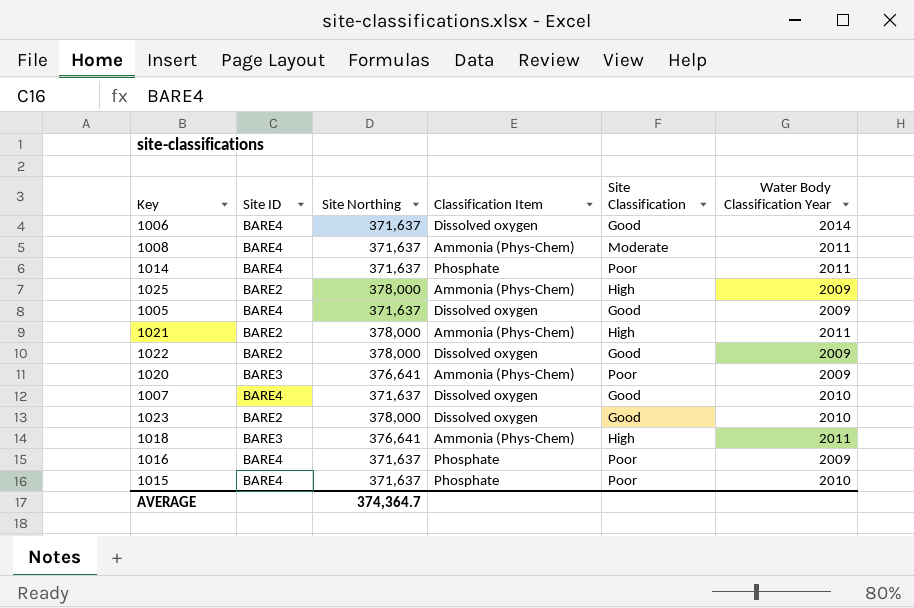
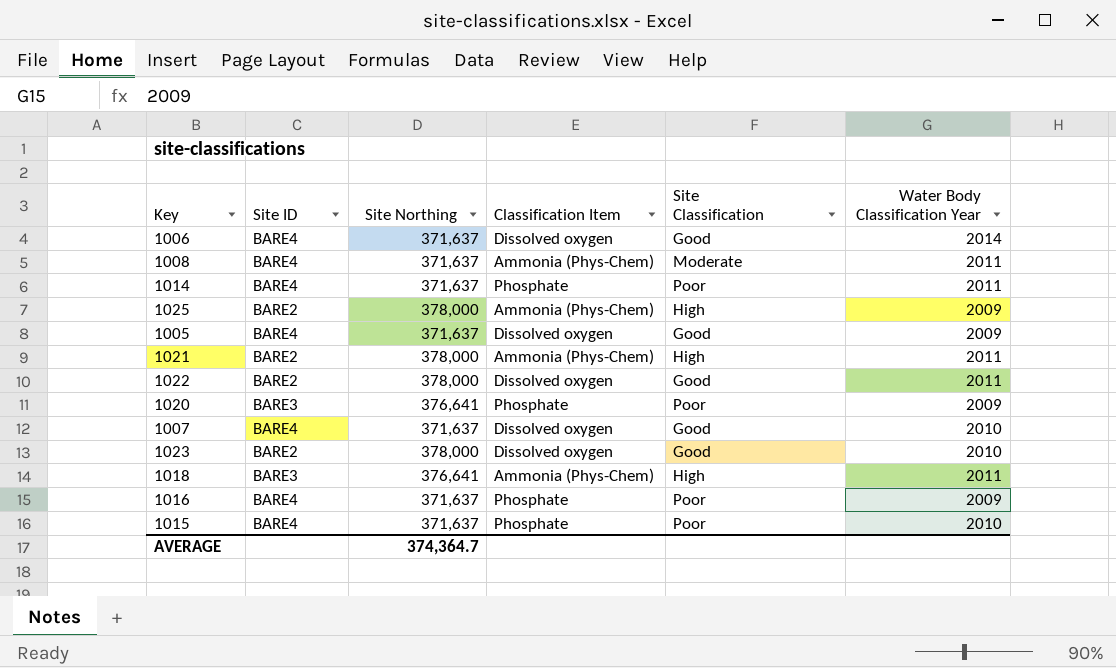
1022 | Water Body Classification Year: 2009 -> 2011
1020 | Classification Item: Ammonia (Phys-Chem) -> Phosphate

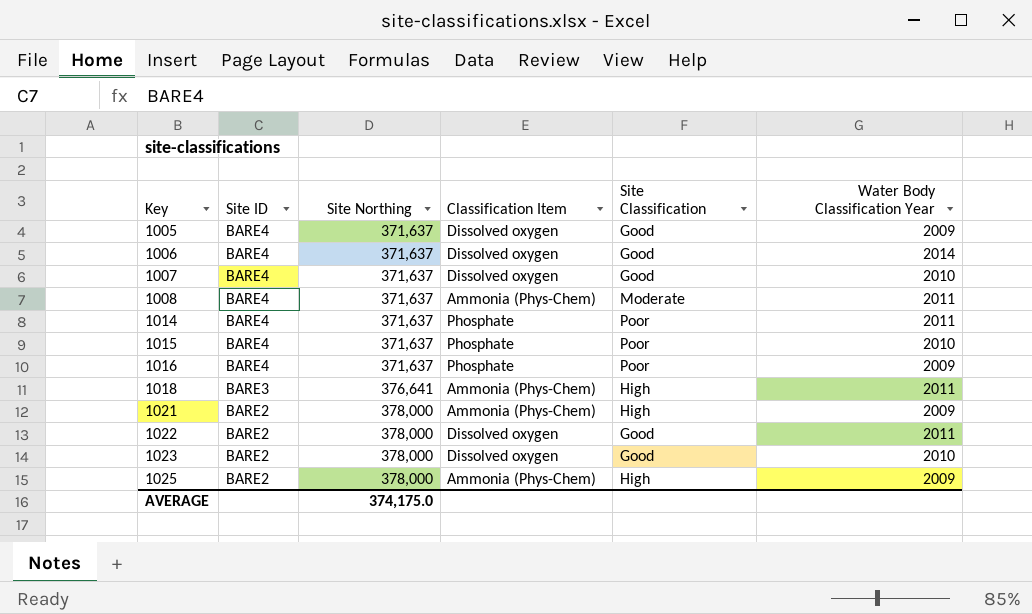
row order: none -> Key ascending
row 1020: BARE3 | 376,641 | Phosphate | Poor | 2009 -> none
1021 | Water Body Classification Year: 2011 -> 2009
AVERAGE | Site Northing: 374,364.7 -> 374,175.0

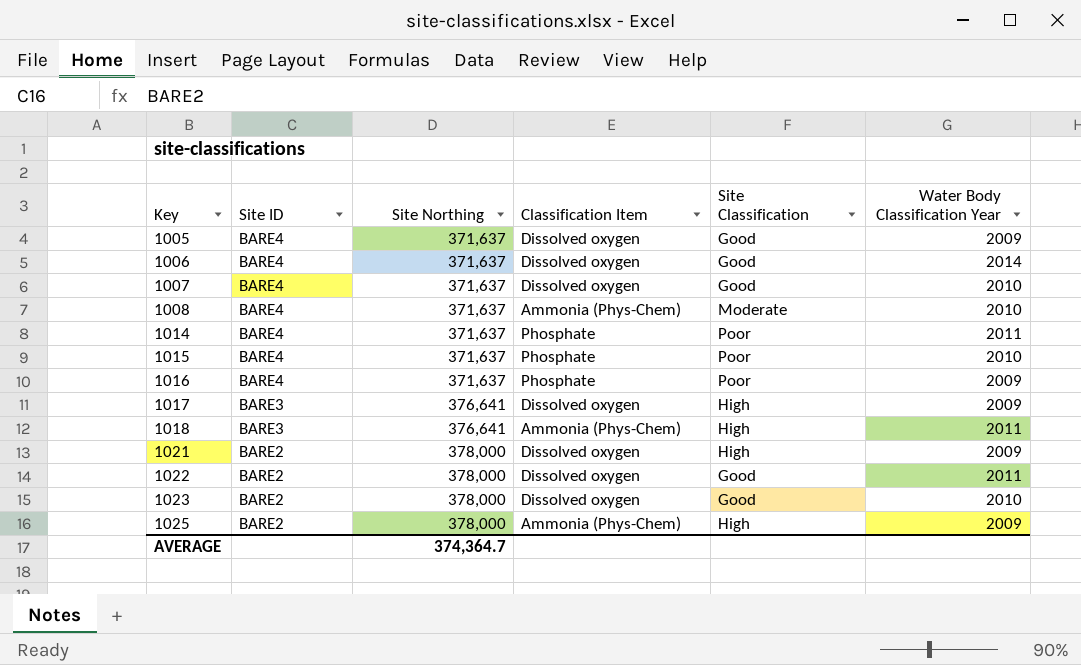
1008 | Water Body Classification Year: 2011 -> 2010
row 1017: none -> BARE3 | 376,641 | Dissolved oxygen | High | 2009
1021 | Classification Item: Ammonia (Phys-Chem) -> Dissolved oxygen
AVERAGE | Site Northing: 374,175.0 -> 374,364.7

